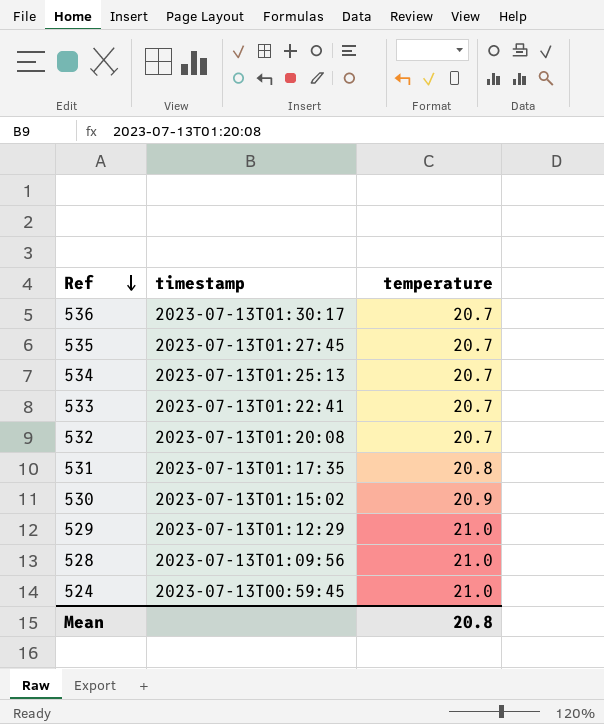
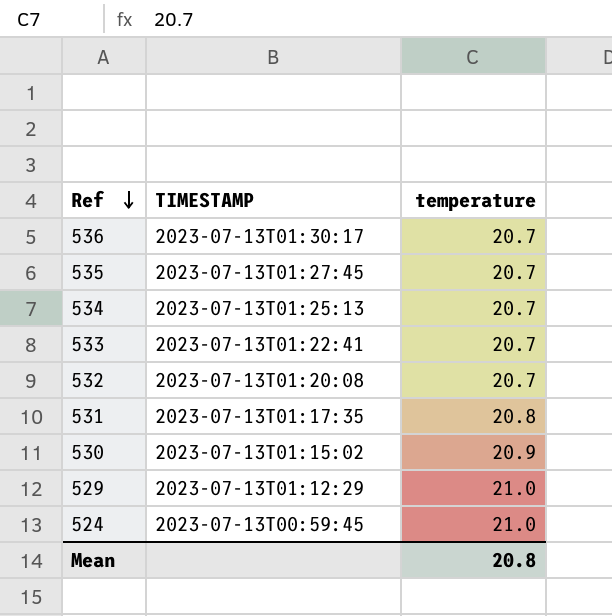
column name: timestamp -> TIMESTAMP
row 528: 2023-07-13T01:09:56 | 21.0 -> none

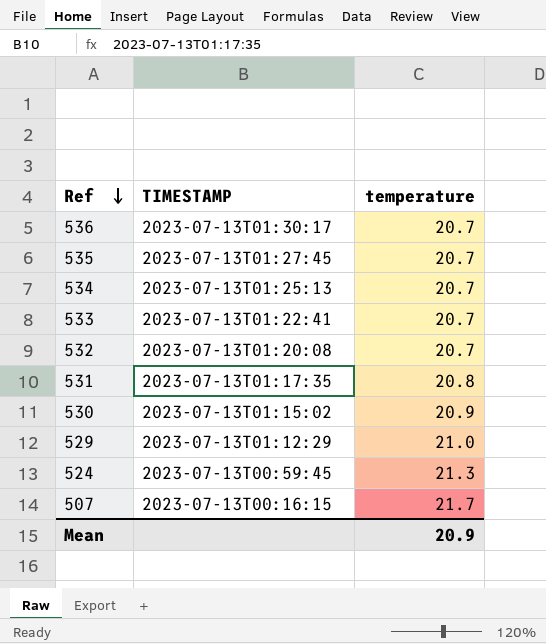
524 | temperature: 21.0 -> 21.3
row 507: none -> 2023-07-13T00:16:15 | 21.7
Mean | temperature: 20.8 -> 20.9

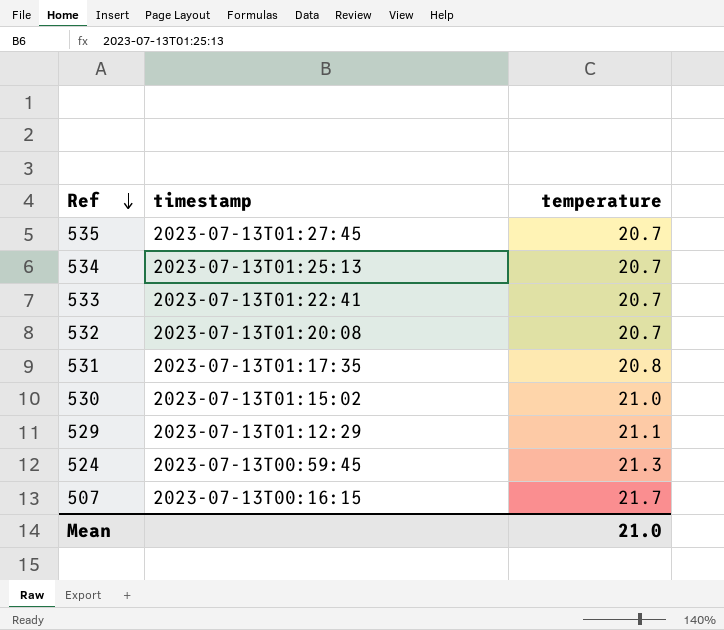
column name: TIMESTAMP -> timestamp
row 536: 2023-07-13T01:30:17 | 20.7 -> none
530 | temperature: 20.9 -> 21.0
529 | temperature: 21.0 -> 21.1
Mean | temperature: 20.9 -> 21.0

